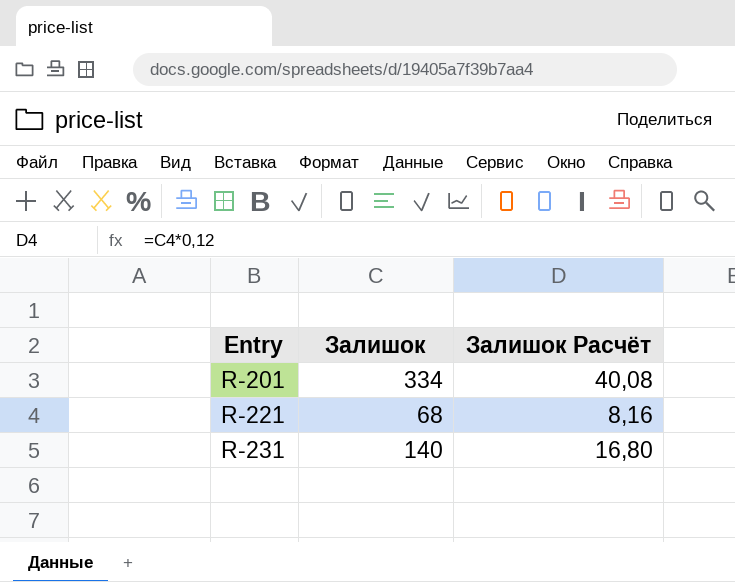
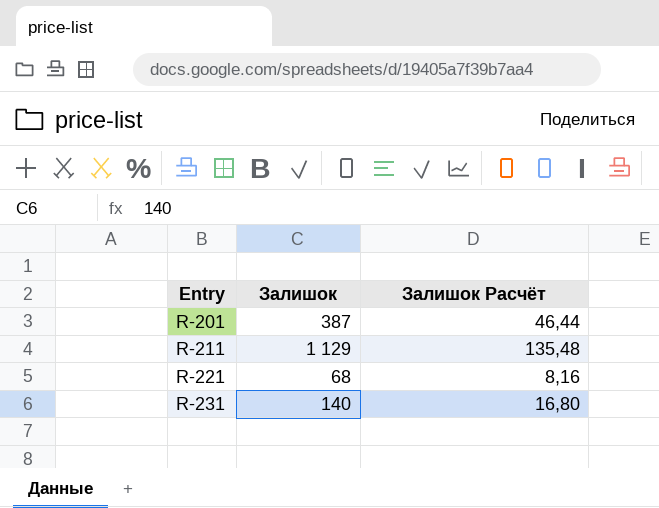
R-201 | Залишок: 334 -> 387
R-201 | Залишок Расчёт: 40,08 -> 46,44
row R-211: none -> 1 129 | 135,48

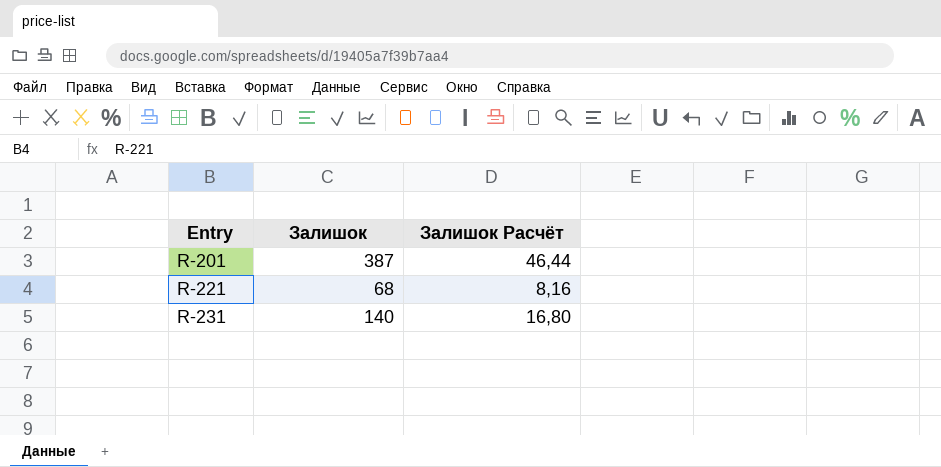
row R-211: 1 129 | 135,48 -> none

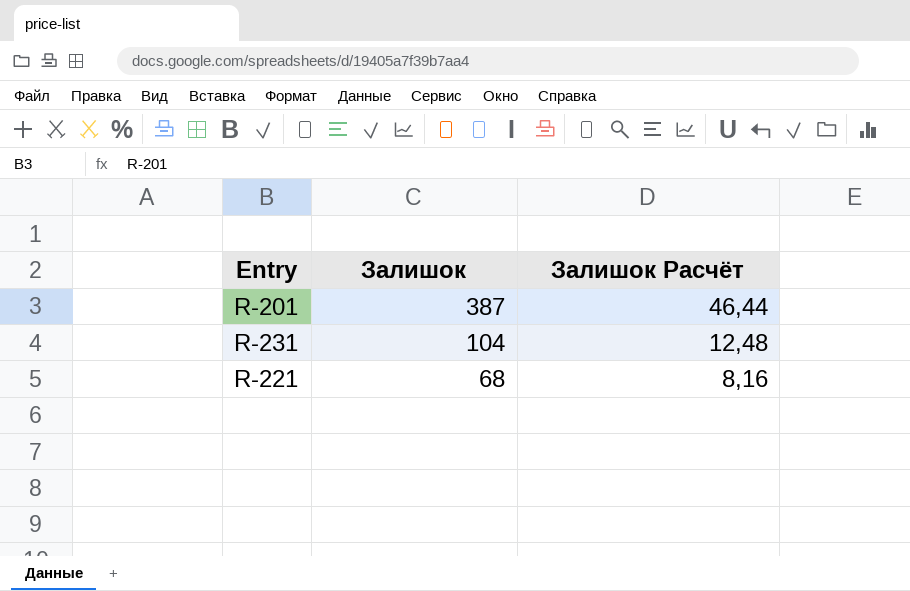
row order: Entry ascending -> Залишок descending
R-231 | Залишок: 140 -> 104
R-231 | Залишок Расчёт: 16,80 -> 12,48

